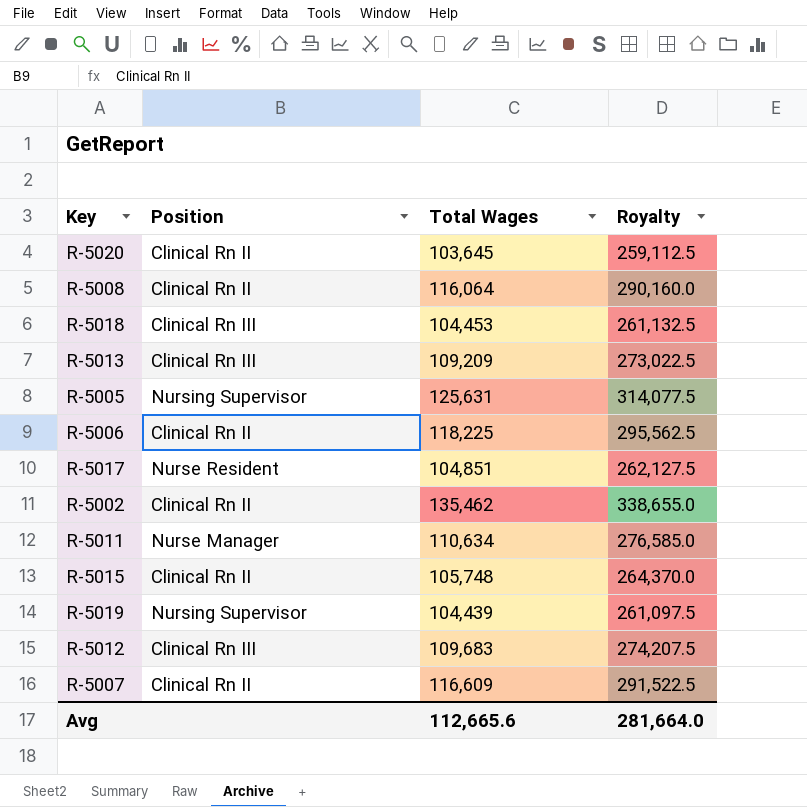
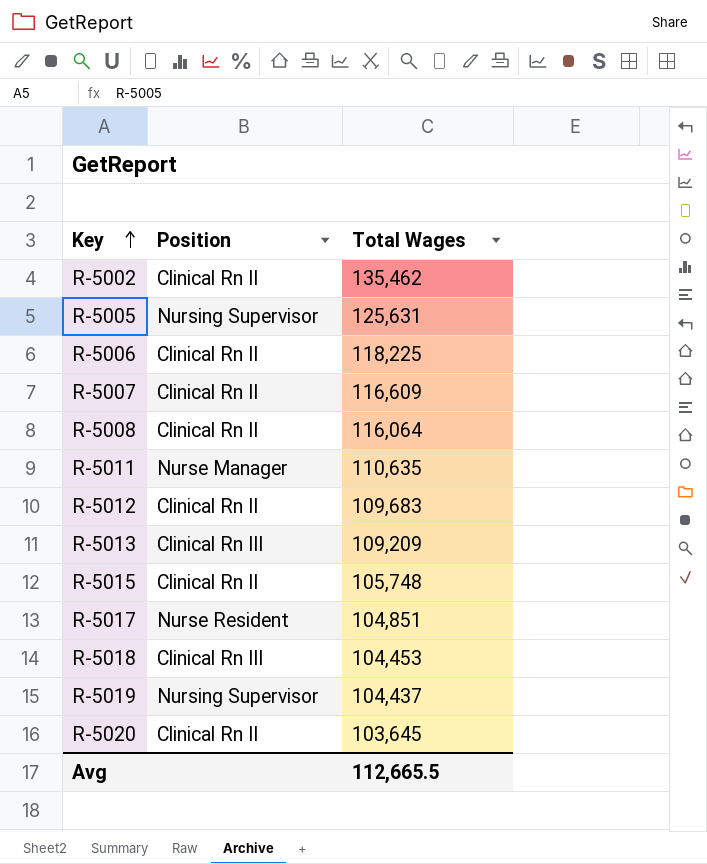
row order: none -> Key ascending
column Royalty | formula: [Total Wages] * 2.5 -> none
R-5011 | Total Wages: 110,634 -> 110,635
R-5012 | Position: Clinical Rn III -> Clinical Rn II
R-5019 | Total Wages: 104,439 -> 104,437
Avg | Total Wages: 112,665.6 -> 112,665.5

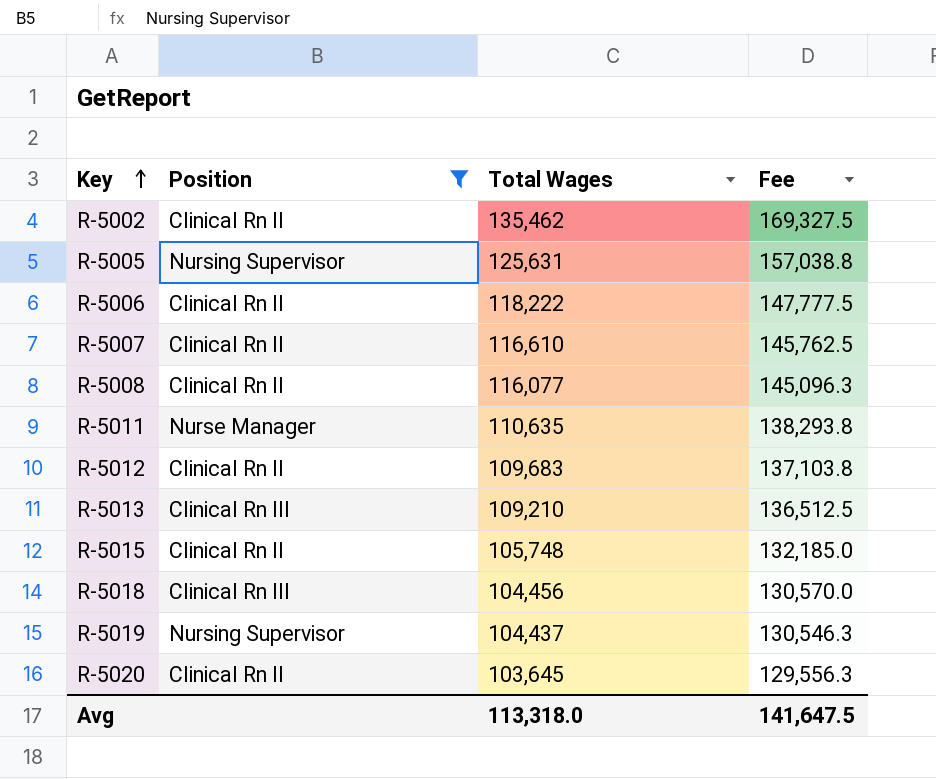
filter: none -> Position != Nurse Resident
column Fee | formula: none -> [Total Wages] * 1.25
R-5006 | Total Wages: 118,225 -> 118,222
R-5007 | Total Wages: 116,609 -> 116,610
R-5008 | Total Wages: 116,064 -> 116,077
R-5013 | Total Wages: 109,209 -> 109,210
R-5018 | Total Wages: 104,453 -> 104,456
Avg | Total Wages: 112,665.5 -> 113,318.0

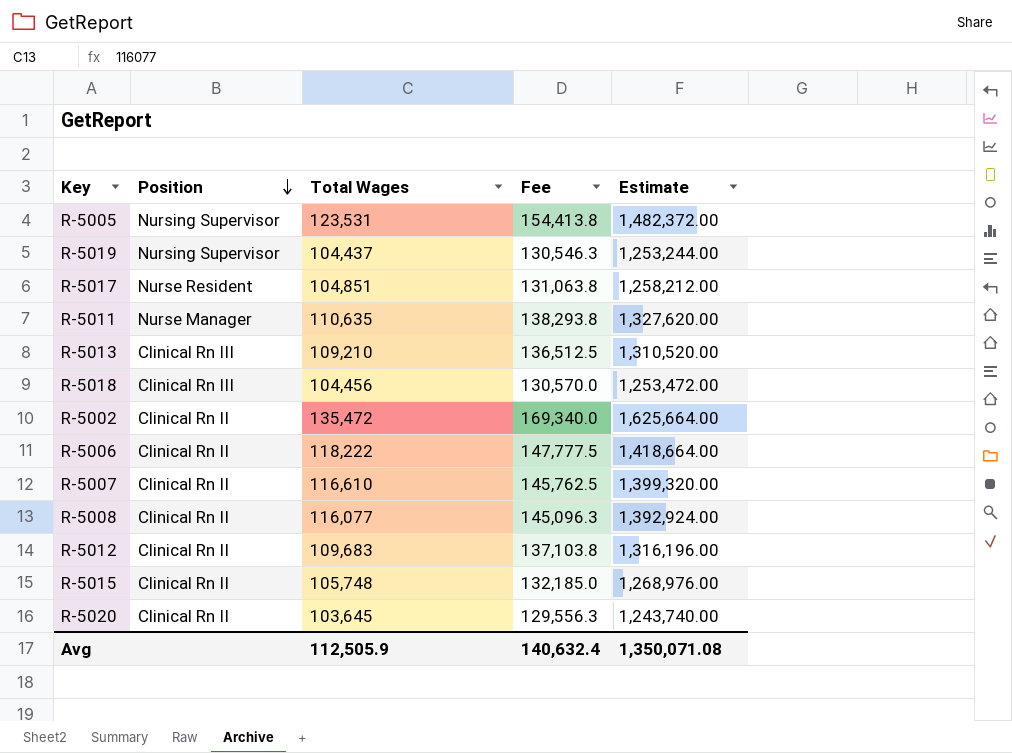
filter: Position != Nurse Resident -> none
row order: Key ascending -> Position descending
column Estimate | formula: none -> [Total Wages] * 12
R-5005 | Total Wages: 125,631 -> 123,531
R-5005 | Fee: 157,038.8 -> 154,413.8
R-5002 | Total Wages: 135,462 -> 135,472
R-5002 | Fee: 169,327.5 -> 169,340.0
Avg | Total Wages: 113,318.0 -> 112,505.9
Avg | Fee: 141,647.5 -> 140,632.4

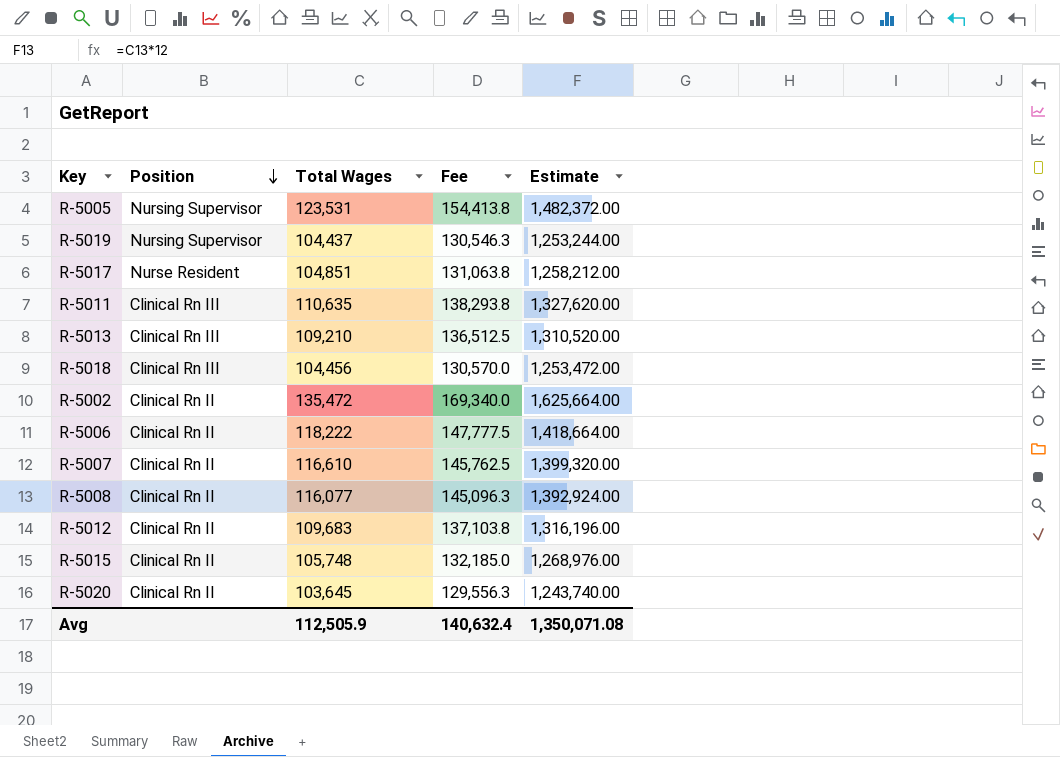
R-5011 | Position: Nurse Manager -> Clinical Rn III

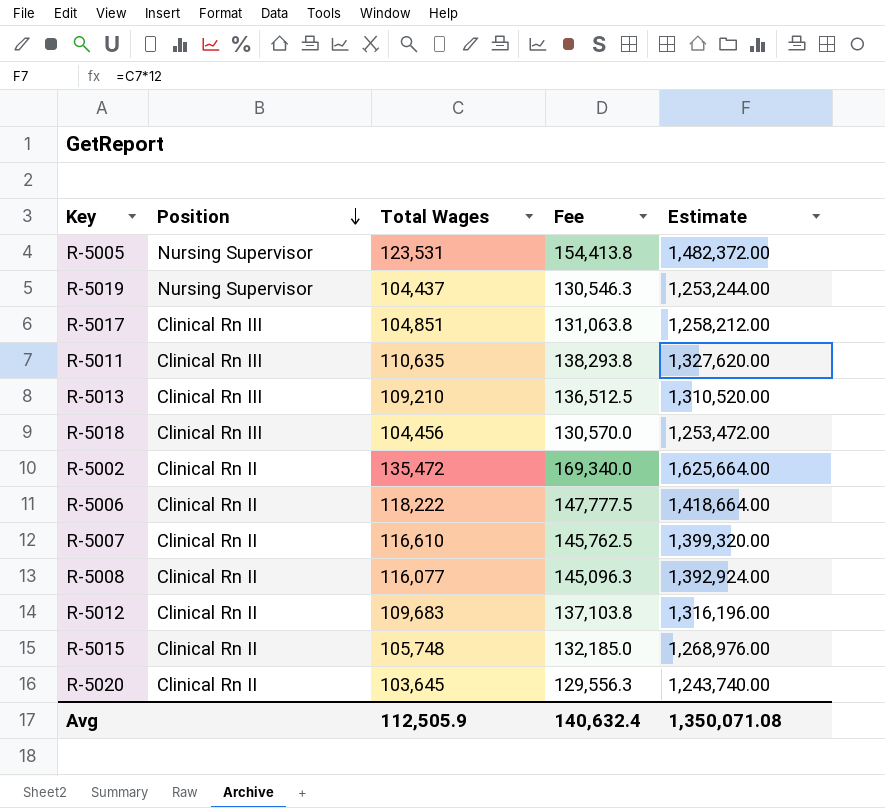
R-5017 | Position: Nurse Resident -> Clinical Rn III

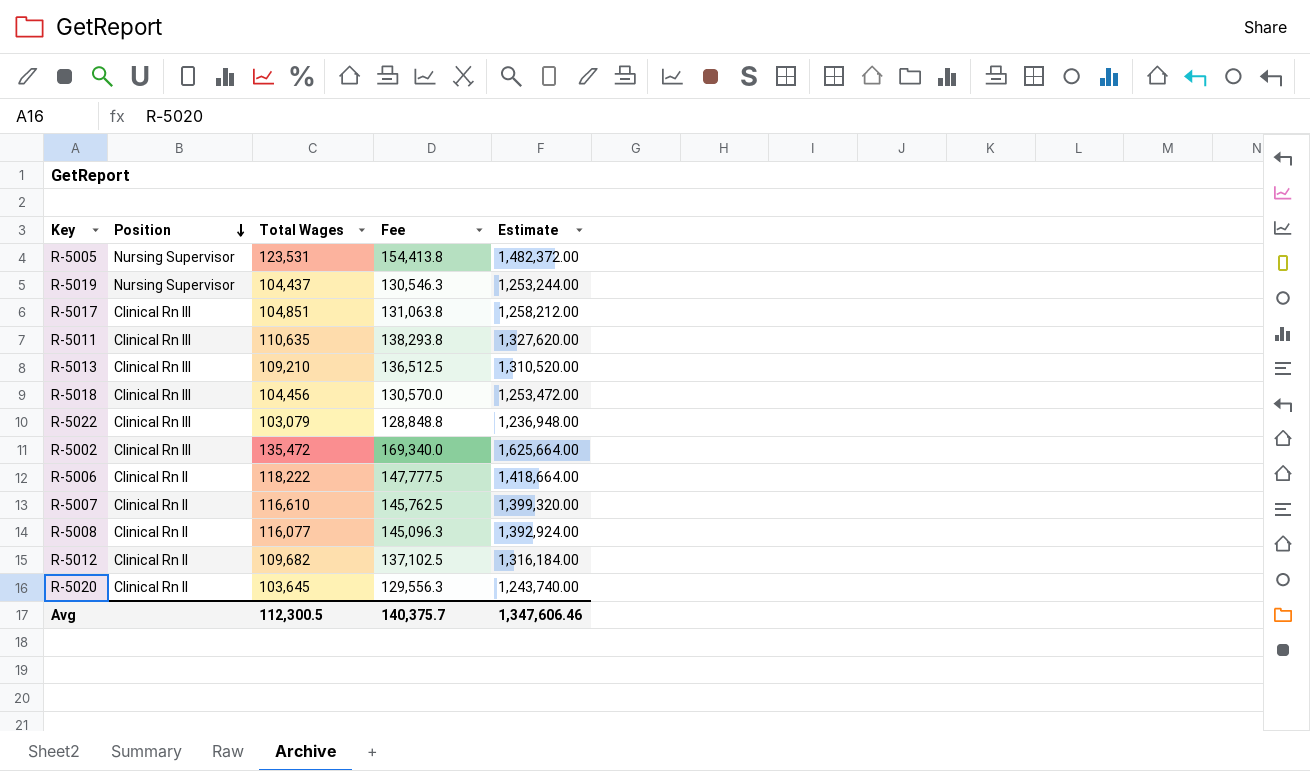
row R-5015: Clinical Rn II | 105,748 | 132,185.0 | 1,268,976.00 -> none
row R-5022: none -> Clinical Rn III | 103,079 | 128,848.8 | 1,236,948.00
R-5002 | Position: Clinical Rn II -> Clinical Rn III
R-5012 | Total Wages: 109,683 -> 109,682
R-5012 | Fee: 137,103.8 -> 137,102.5
R-5012 | Estimate: 1,316,196.00 -> 1,316,184.00
Avg | Total Wages: 112,505.9 -> 112,300.5
Avg | Fee: 140,632.4 -> 140,375.7
Avg | Estimate: 1,350,071.08 -> 1,347,606.46

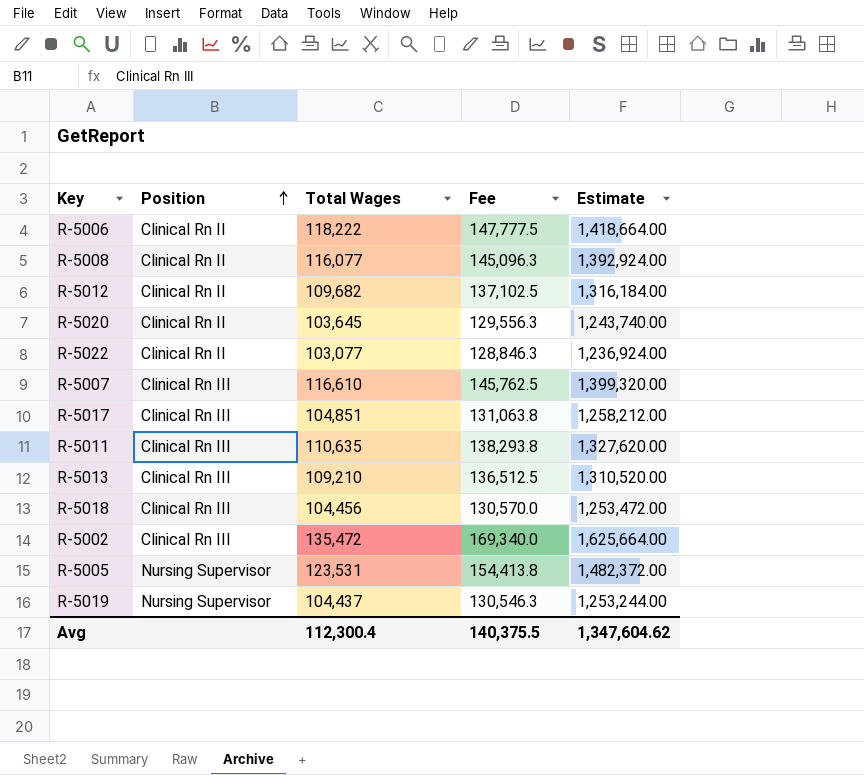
row order: Position descending -> Position ascending
R-5022 | Position: Clinical Rn III -> Clinical Rn II
R-5022 | Total Wages: 103,079 -> 103,077
R-5022 | Fee: 128,848.8 -> 128,846.3
R-5022 | Estimate: 1,236,948.00 -> 1,236,924.00
R-5007 | Position: Clinical Rn II -> Clinical Rn III
Avg | Total Wages: 112,300.5 -> 112,300.4
Avg | Fee: 140,375.7 -> 140,375.5
Avg | Estimate: 1,347,606.46 -> 1,347,604.62

